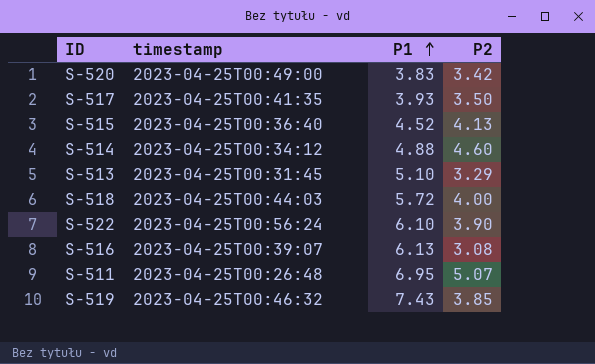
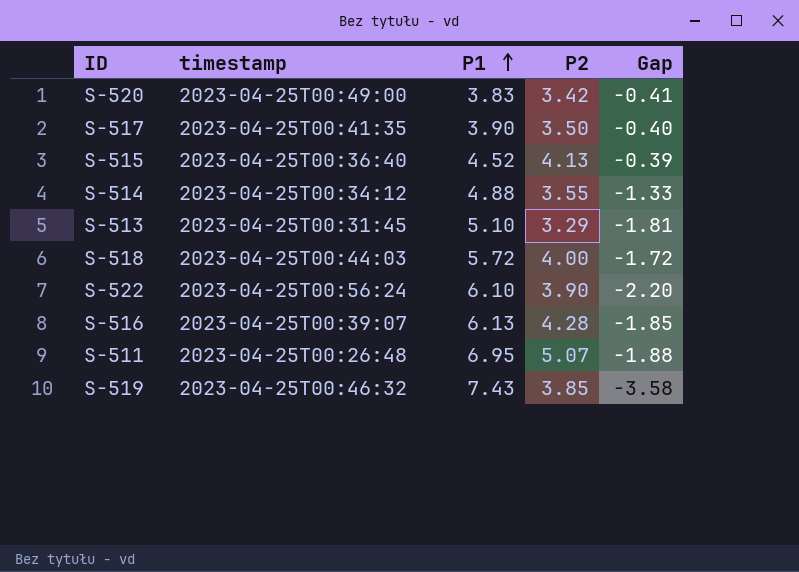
column Gap | formula: none -> [P2] - [P1]
S-517 | P1: 3.93 -> 3.90
S-514 | P2: 4.60 -> 3.55
S-516 | P2: 3.08 -> 4.28

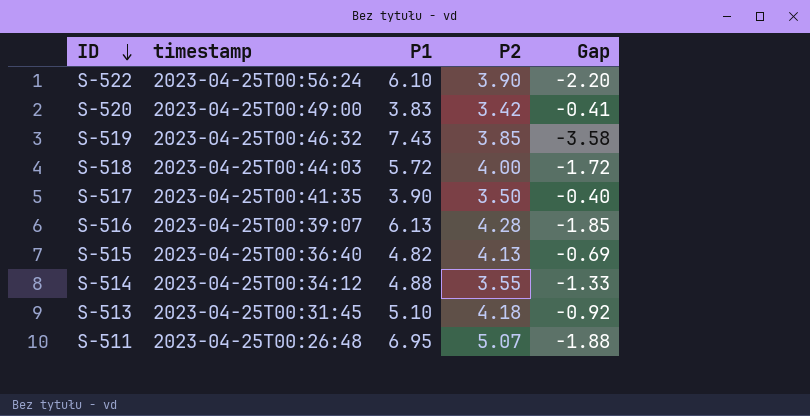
row order: P1 ascending -> ID descending
S-515 | P1: 4.52 -> 4.82
S-515 | Gap: -0.39 -> -0.69
S-513 | P2: 3.29 -> 4.18
S-513 | Gap: -1.81 -> -0.92

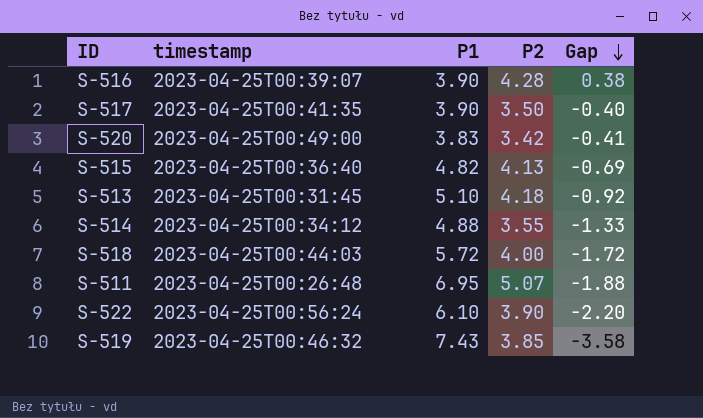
row order: ID descending -> Gap descending
S-516 | P1: 6.13 -> 3.90
S-516 | Gap: -1.85 -> 0.38

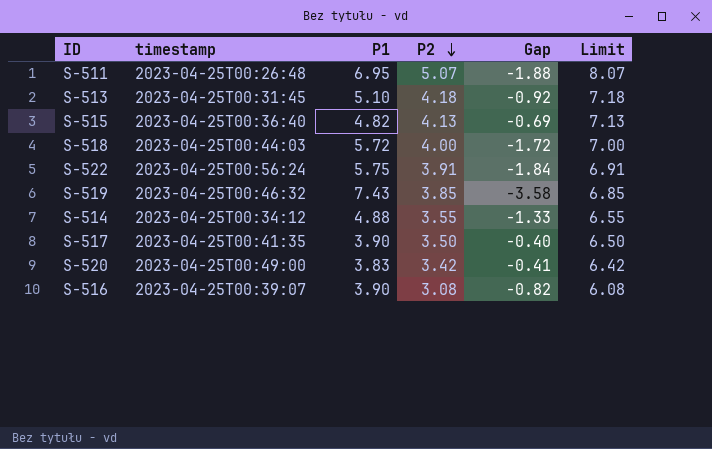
row order: Gap descending -> P2 descending
column Limit | formula: none -> [P2] + 3
S-522 | P1: 6.10 -> 5.75
S-522 | P2: 3.90 -> 3.91
S-522 | Gap: -2.20 -> -1.84
S-516 | P2: 4.28 -> 3.08
S-516 | Gap: 0.38 -> -0.82

